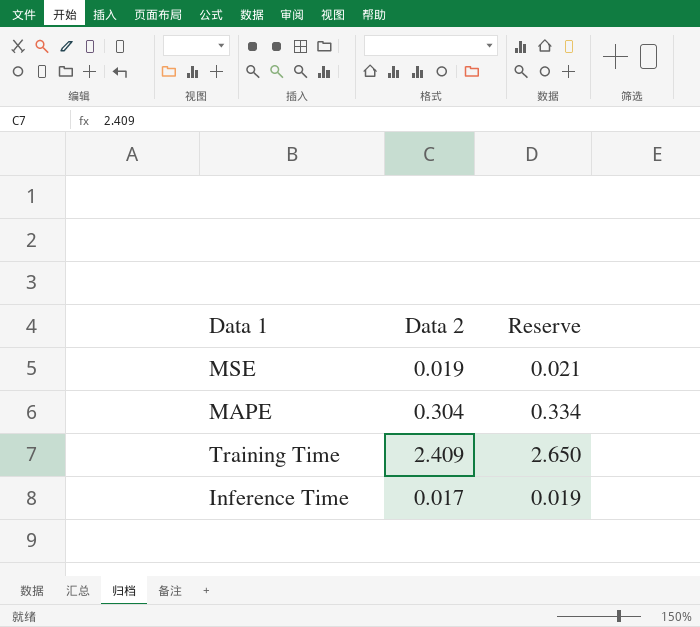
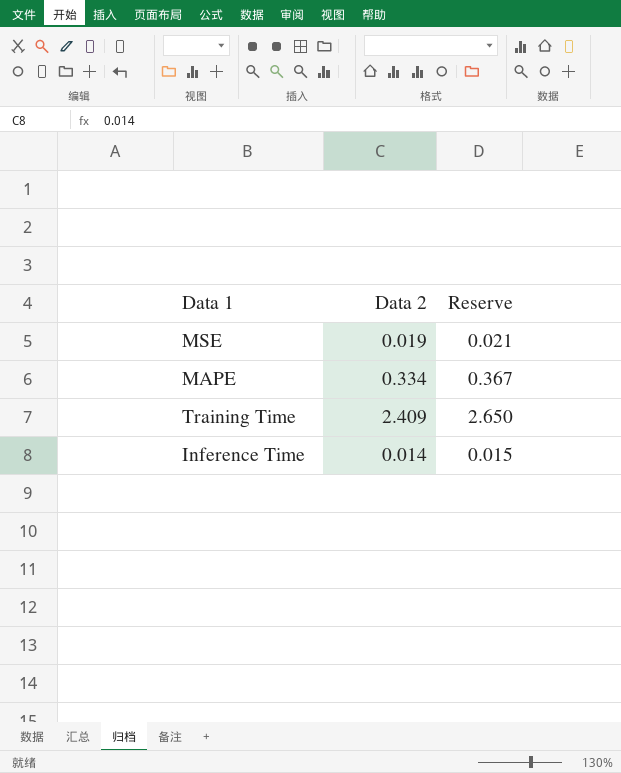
MAPE | Data 2: 0.304 -> 0.334
MAPE | Reserve: 0.334 -> 0.367
Inference Time | Data 2: 0.017 -> 0.014
Inference Time | Reserve: 0.019 -> 0.015

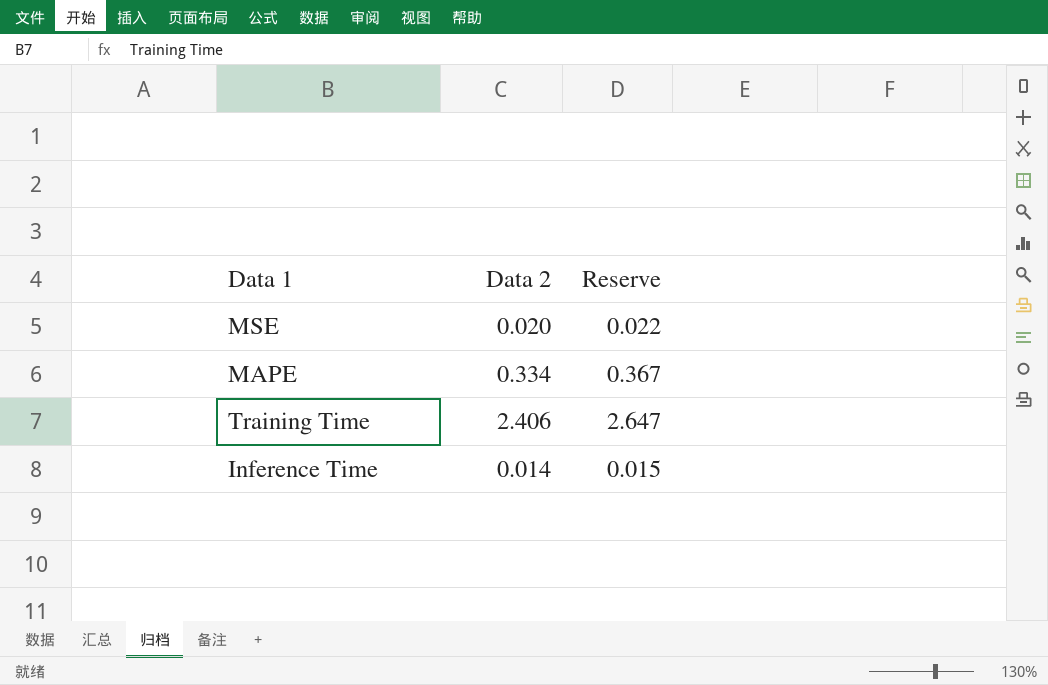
MSE | Data 2: 0.019 -> 0.020
MSE | Reserve: 0.021 -> 0.022
Training Time | Data 2: 2.409 -> 2.406
Training Time | Reserve: 2.650 -> 2.647

